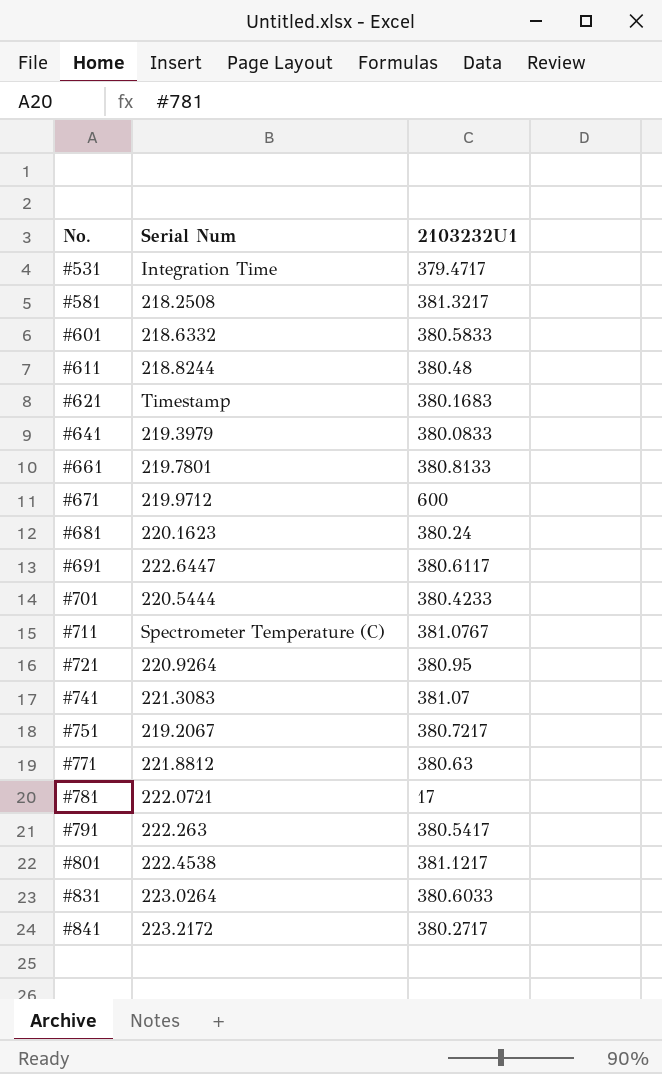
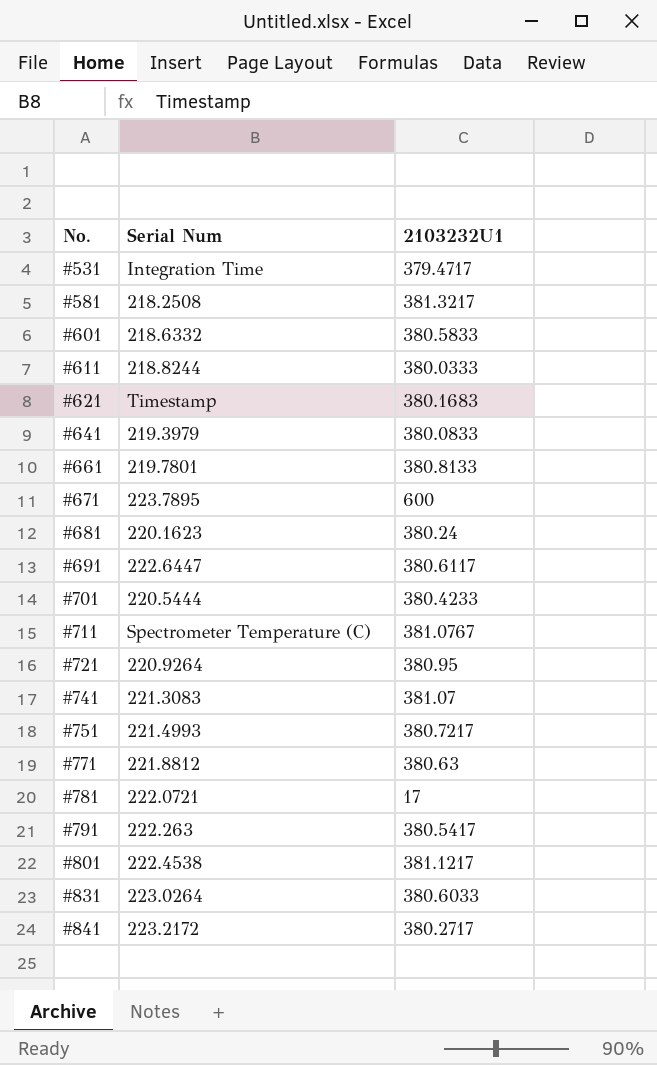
#611 | 2103232U1: 380.48 -> 380.0333
#671 | Serial Num: 219.9712 -> 223.7895
#751 | Serial Num: 219.2067 -> 221.4993

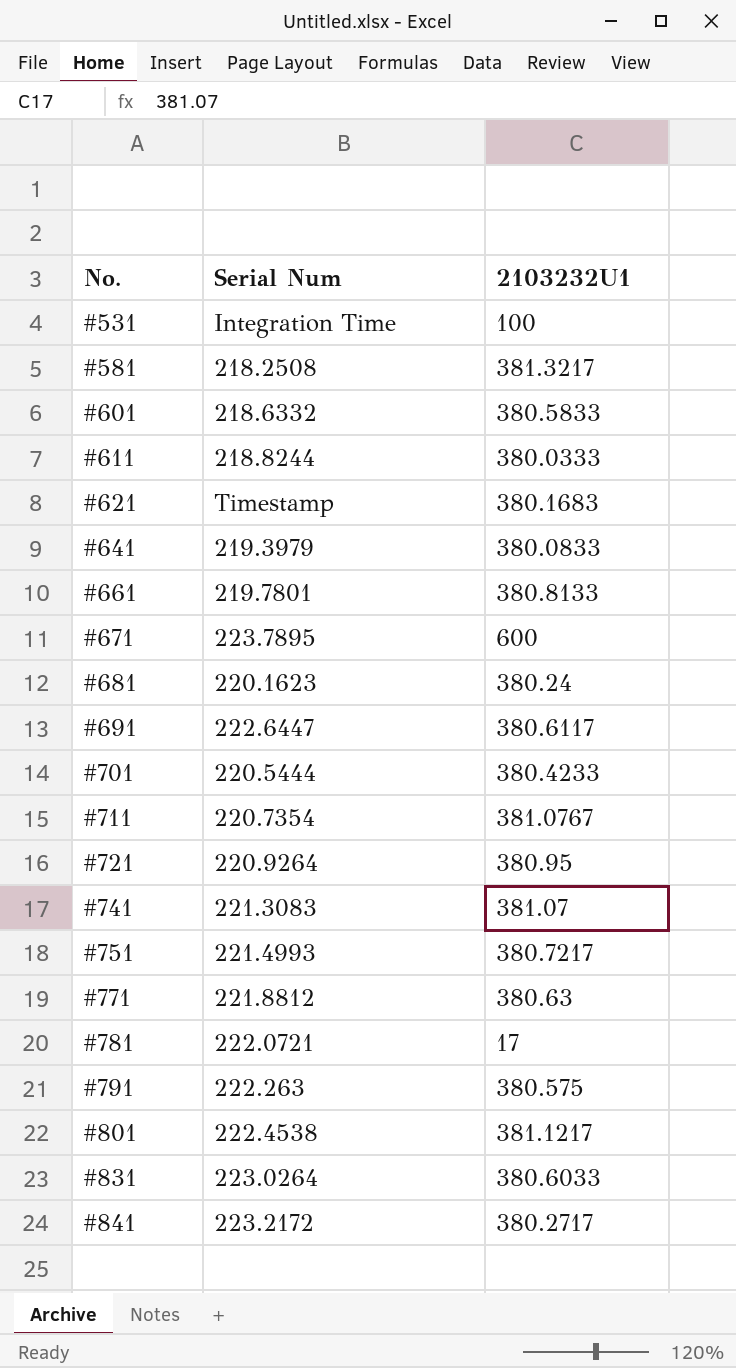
#531 | 2103232U1: 379.4717 -> 100
#711 | Serial Num: Spectrometer Temperature (C) -> 220.7354
#791 | 2103232U1: 380.5417 -> 380.575

